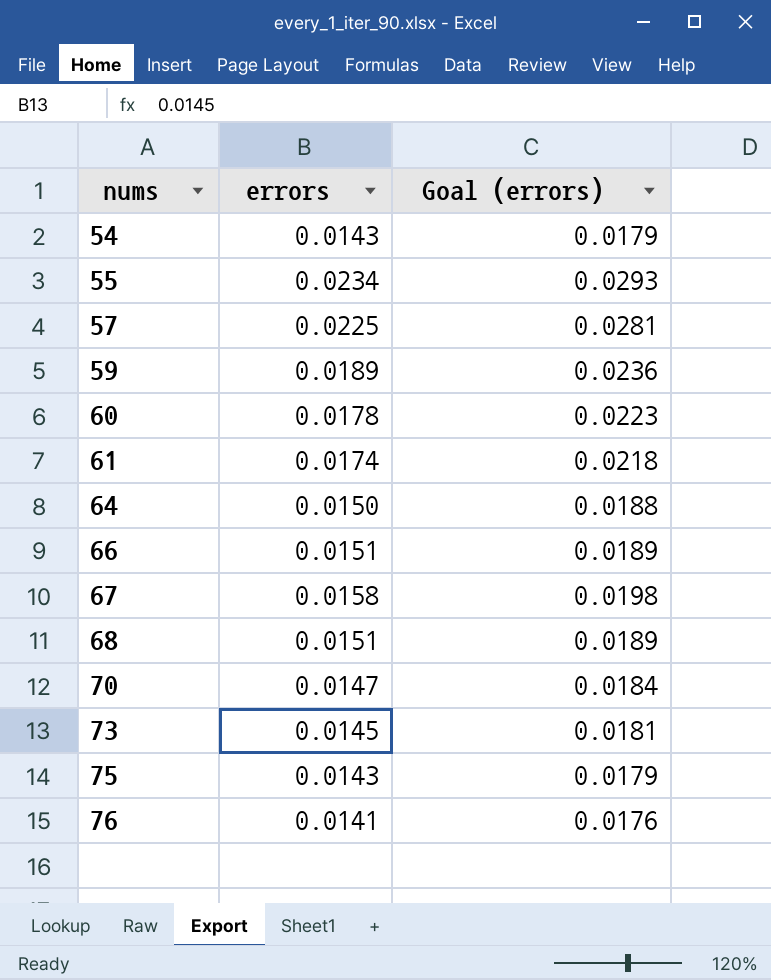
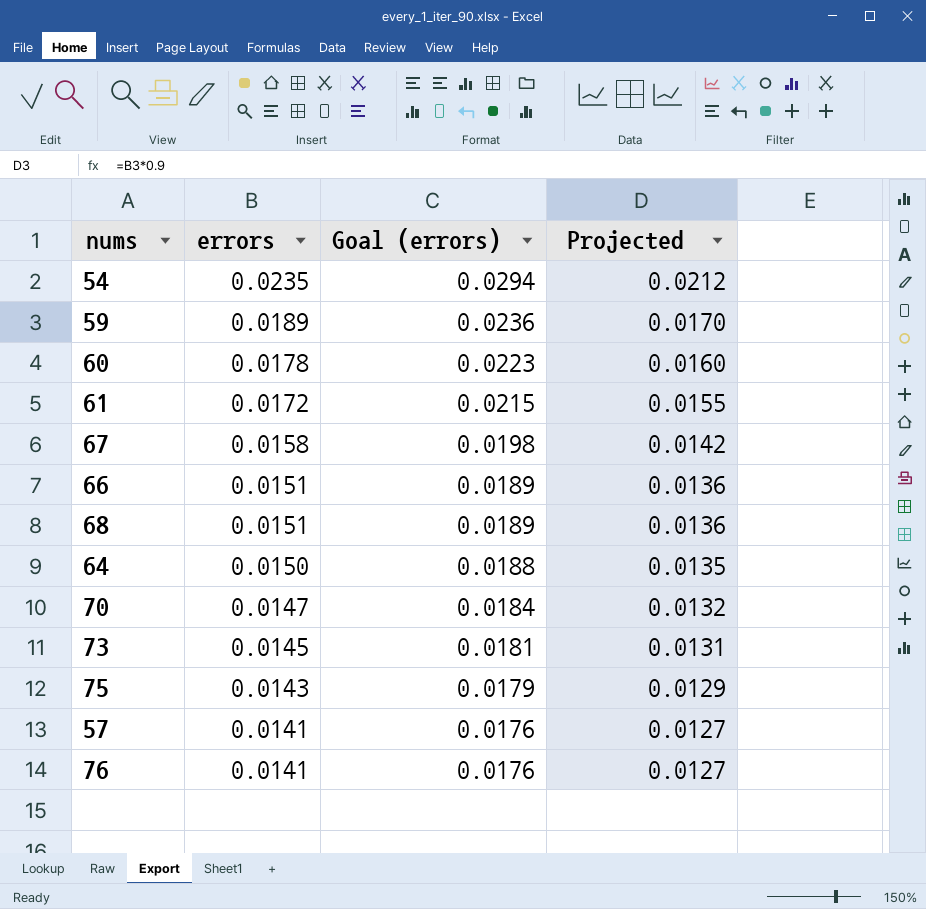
row order: nums ascending -> errors descending
column Projected | formula: none -> [errors] * 0.9
row 55: 0.0234 | 0.0293 -> none
54 | errors: 0.0143 -> 0.0235
54 | Goal (errors): 0.0179 -> 0.0294
61 | errors: 0.0174 -> 0.0172
61 | Goal (errors): 0.0218 -> 0.0215
57 | errors: 0.0225 -> 0.0141
57 | Goal (errors): 0.0281 -> 0.0176

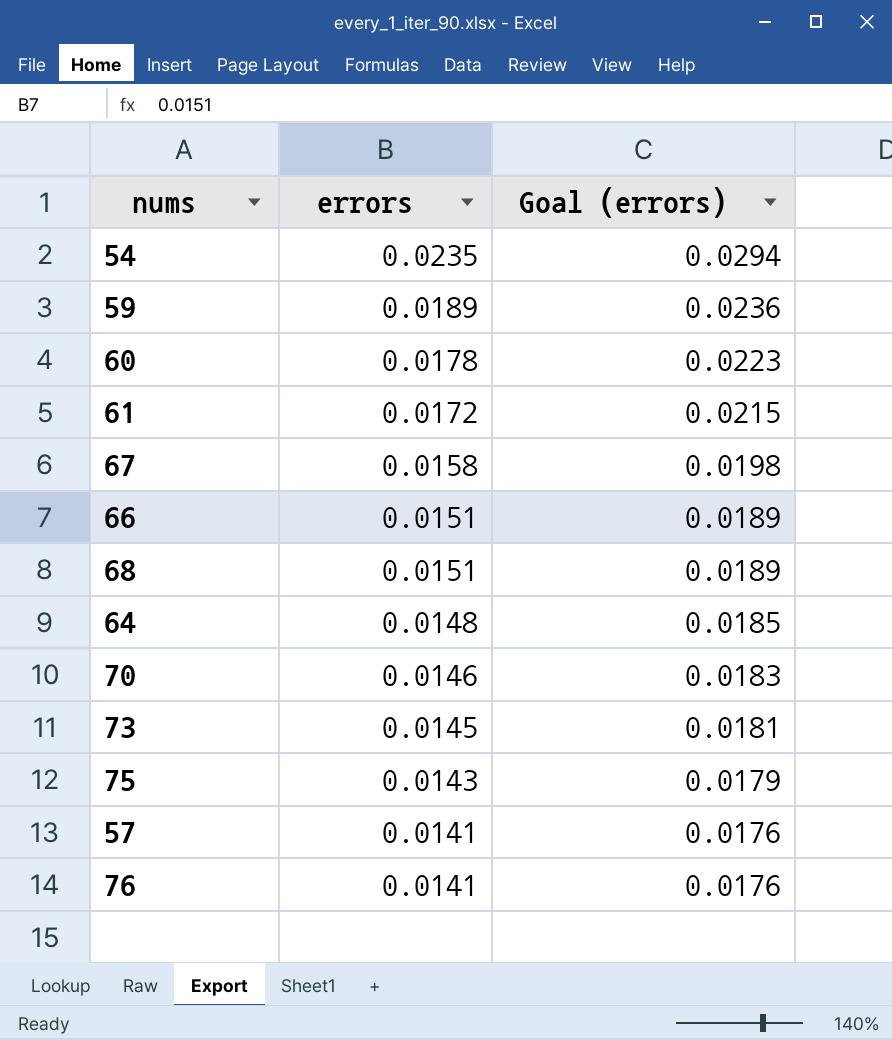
column Projected | formula: [errors] * 0.9 -> none
64 | errors: 0.0150 -> 0.0148
64 | Goal (errors): 0.0188 -> 0.0185
70 | errors: 0.0147 -> 0.0146
70 | Goal (errors): 0.0184 -> 0.0183

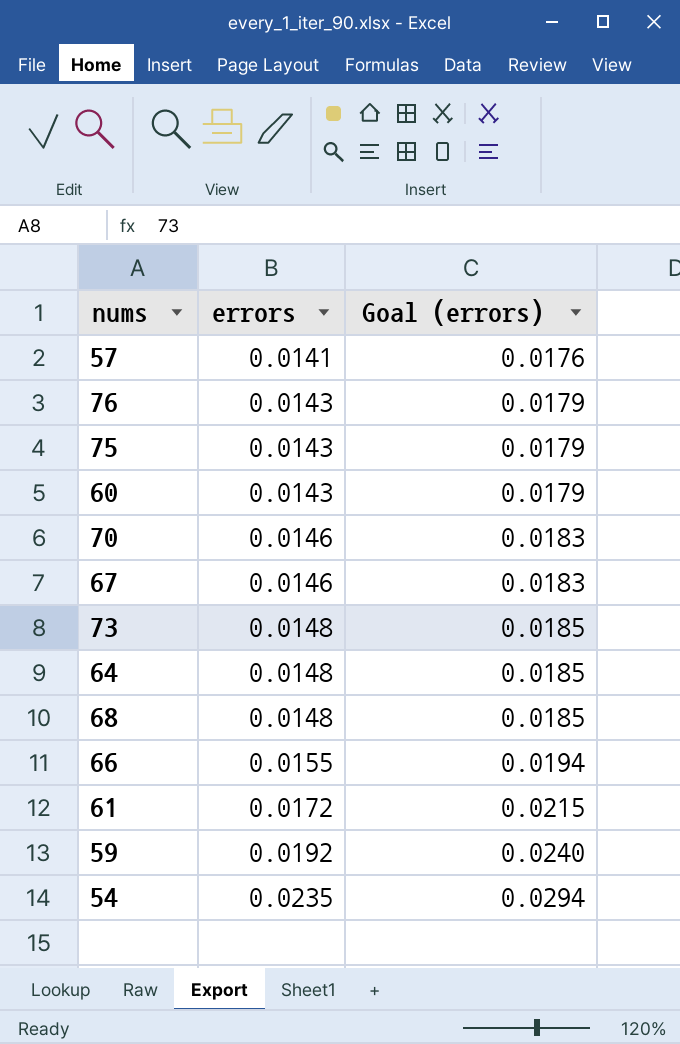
row order: errors descending -> errors ascending
76 | errors: 0.0141 -> 0.0143
76 | Goal (errors): 0.0176 -> 0.0179
60 | errors: 0.0178 -> 0.0143
60 | Goal (errors): 0.0223 -> 0.0179
67 | errors: 0.0158 -> 0.0146
67 | Goal (errors): 0.0198 -> 0.0183
73 | errors: 0.0145 -> 0.0148
73 | Goal (errors): 0.0181 -> 0.0185
68 | errors: 0.0151 -> 0.0148
68 | Goal (errors): 0.0189 -> 0.0185
66 | errors: 0.0151 -> 0.0155
66 | Goal (errors): 0.0189 -> 0.0194
59 | errors: 0.0189 -> 0.0192
59 | Goal (errors): 0.0236 -> 0.0240

